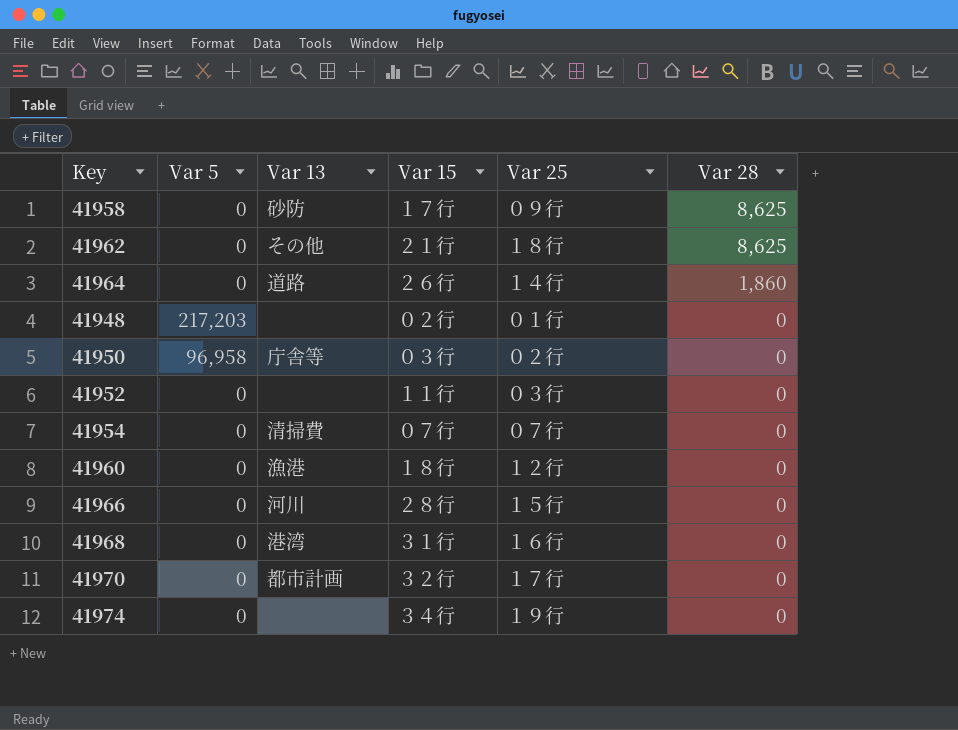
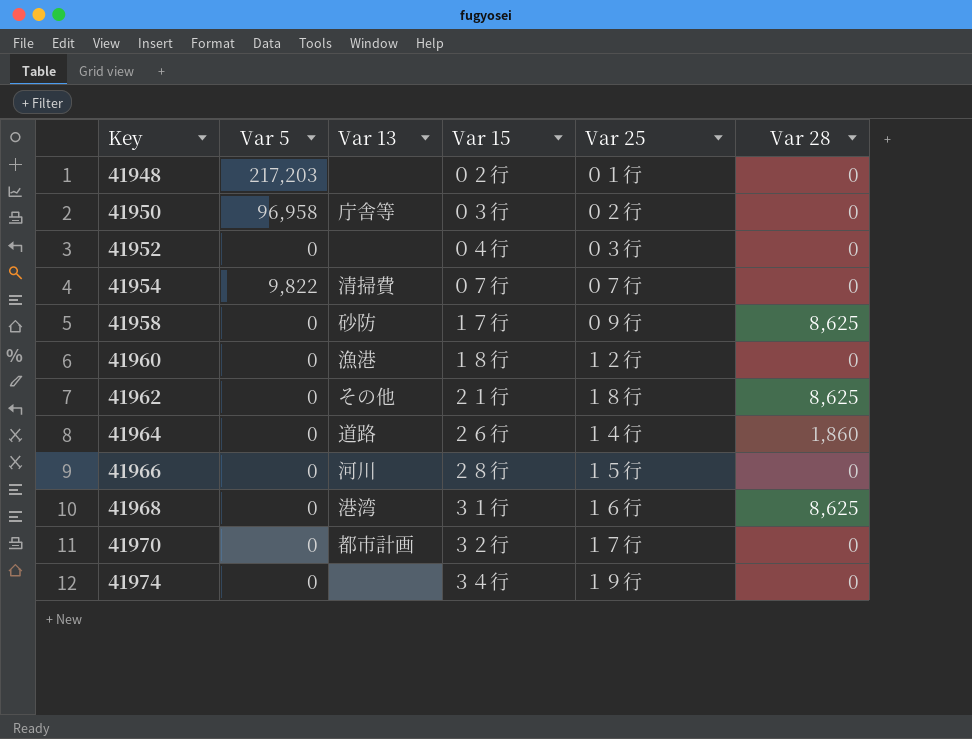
row order: Var 28 descending -> Key ascending
41952 | Var 15: １１行 -> ０４行
41954 | Var 5: 0 -> 9,822
41968 | Var 28: 0 -> 8,625

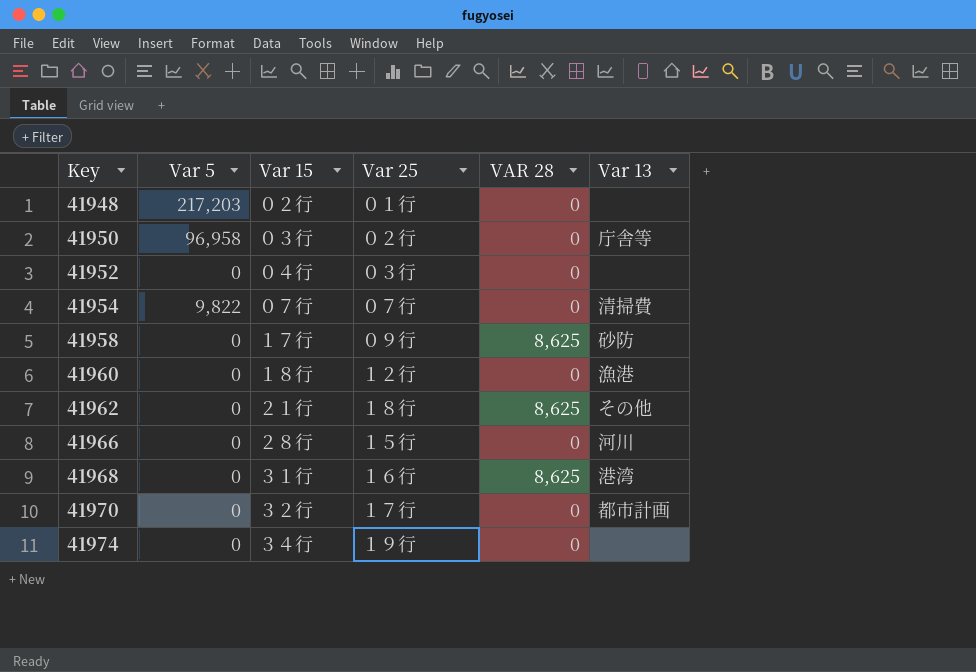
column name: Var 28 -> VAR 28
column Var 13 | position: 3 -> 6
row 41964: 0 | 道路 | ２６行 | １４行 | 1,860 -> none

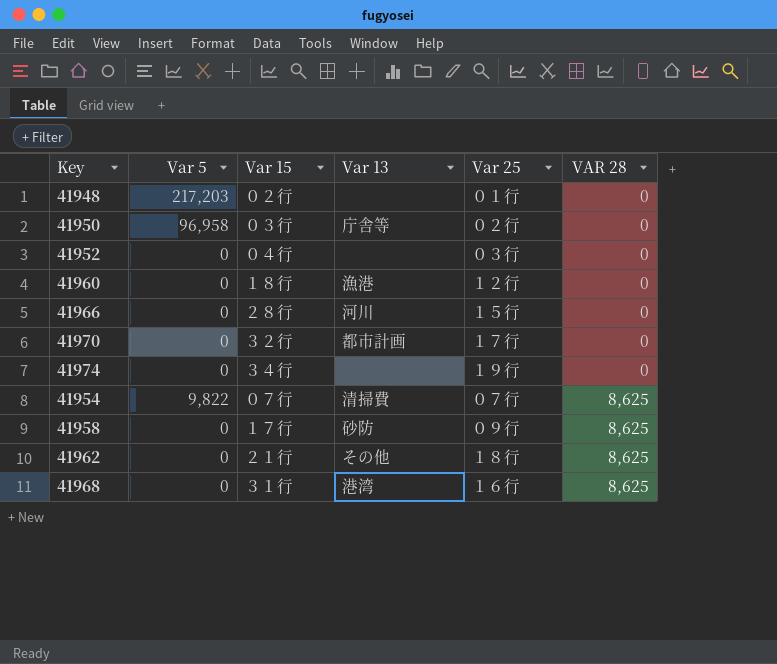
row order: Key ascending -> VAR 28 ascending
column Var 13 | position: 6 -> 4
41954 | VAR 28: 0 -> 8,625

